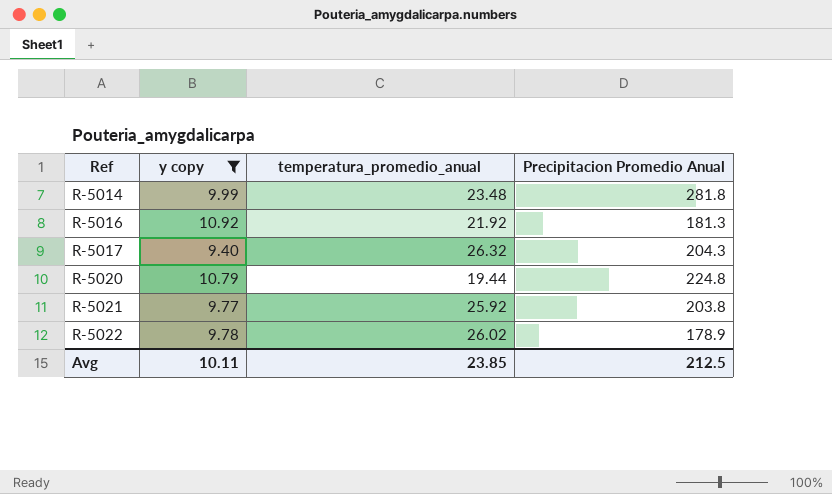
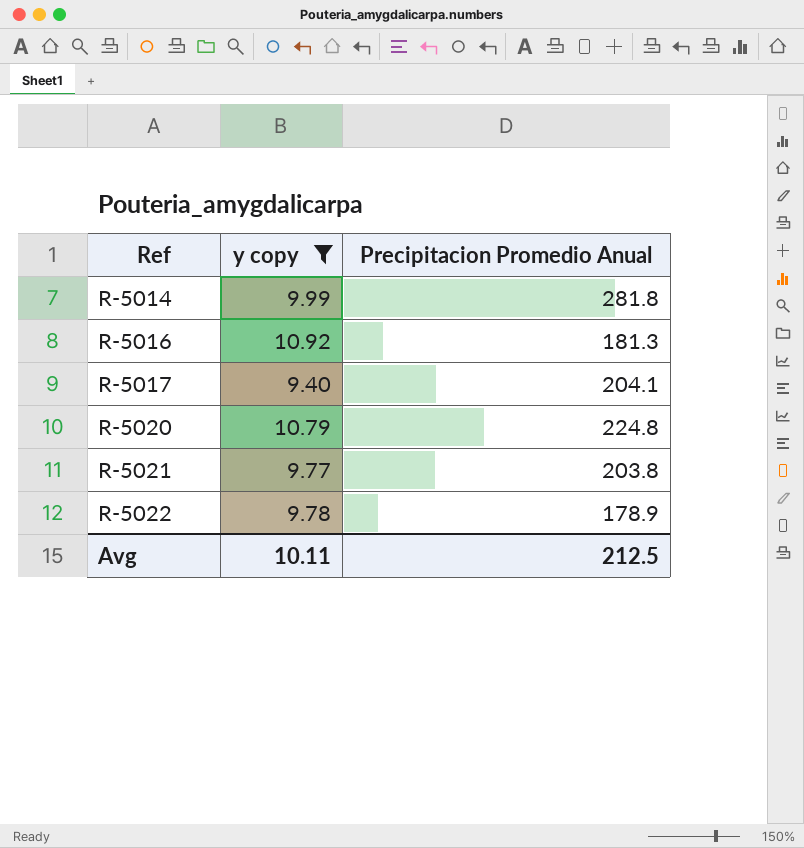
column temperatura_promedio_anual | position: 3 -> none
R-5017 | Precipitacion Promedio Anual: 204.3 -> 204.1

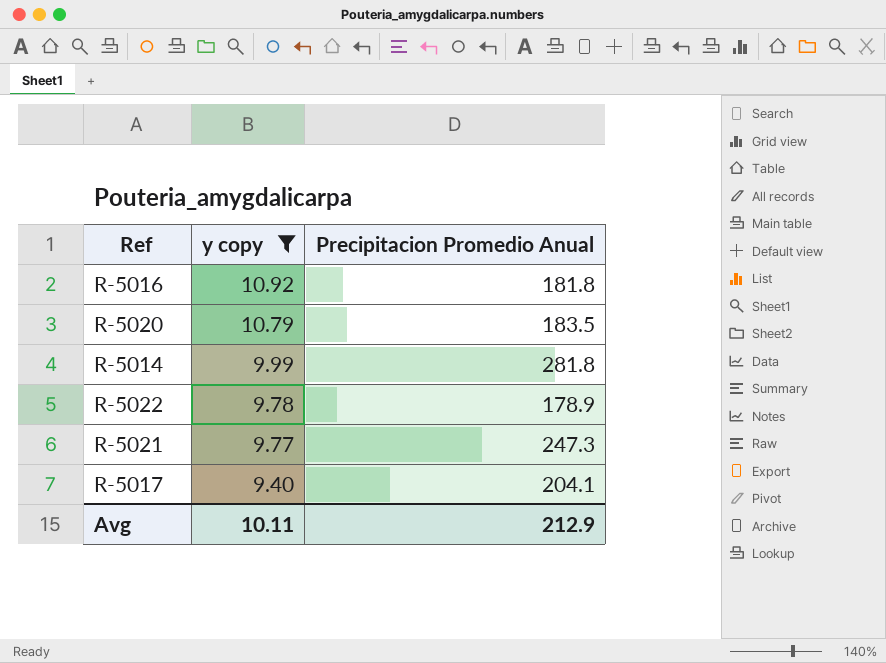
row order: Ref ascending -> y copy descending
R-5016 | Precipitacion Promedio Anual: 181.3 -> 181.8
R-5020 | Precipitacion Promedio Anual: 224.8 -> 183.5
R-5021 | Precipitacion Promedio Anual: 203.8 -> 247.3
Avg | Precipitacion Promedio Anual: 212.5 -> 212.9

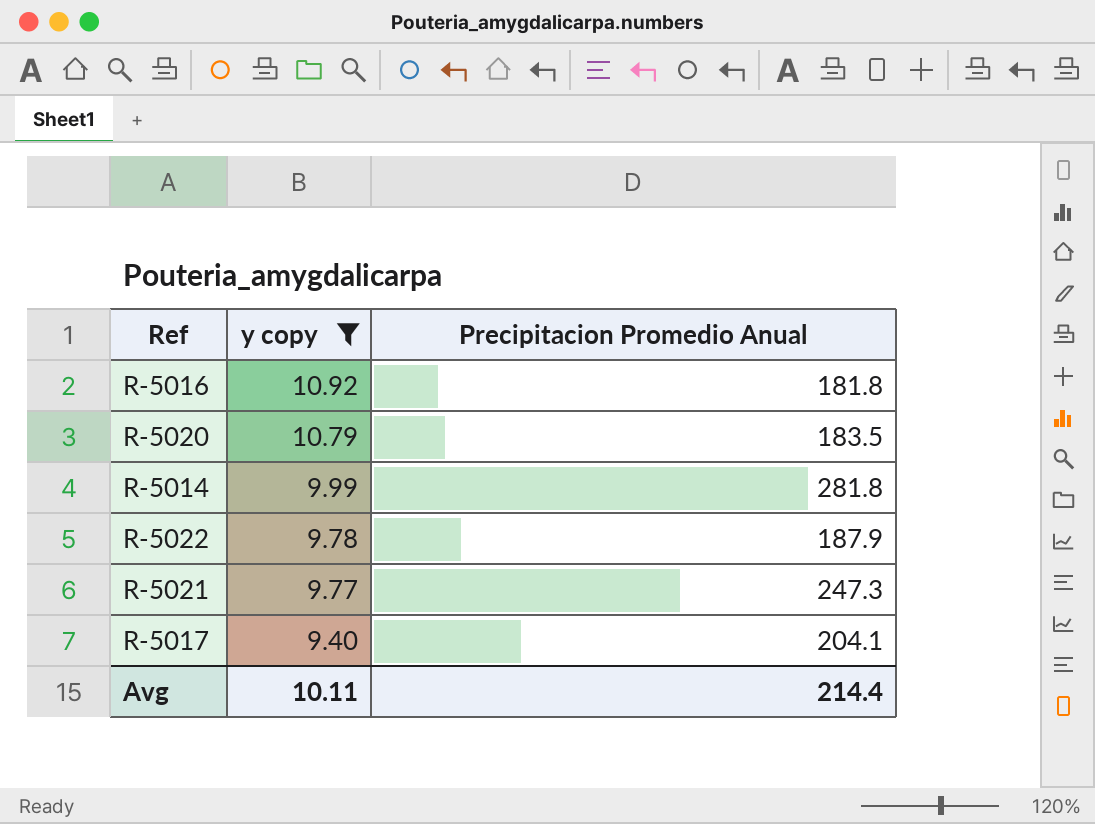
R-5022 | Precipitacion Promedio Anual: 178.9 -> 187.9
Avg | Precipitacion Promedio Anual: 212.9 -> 214.4

